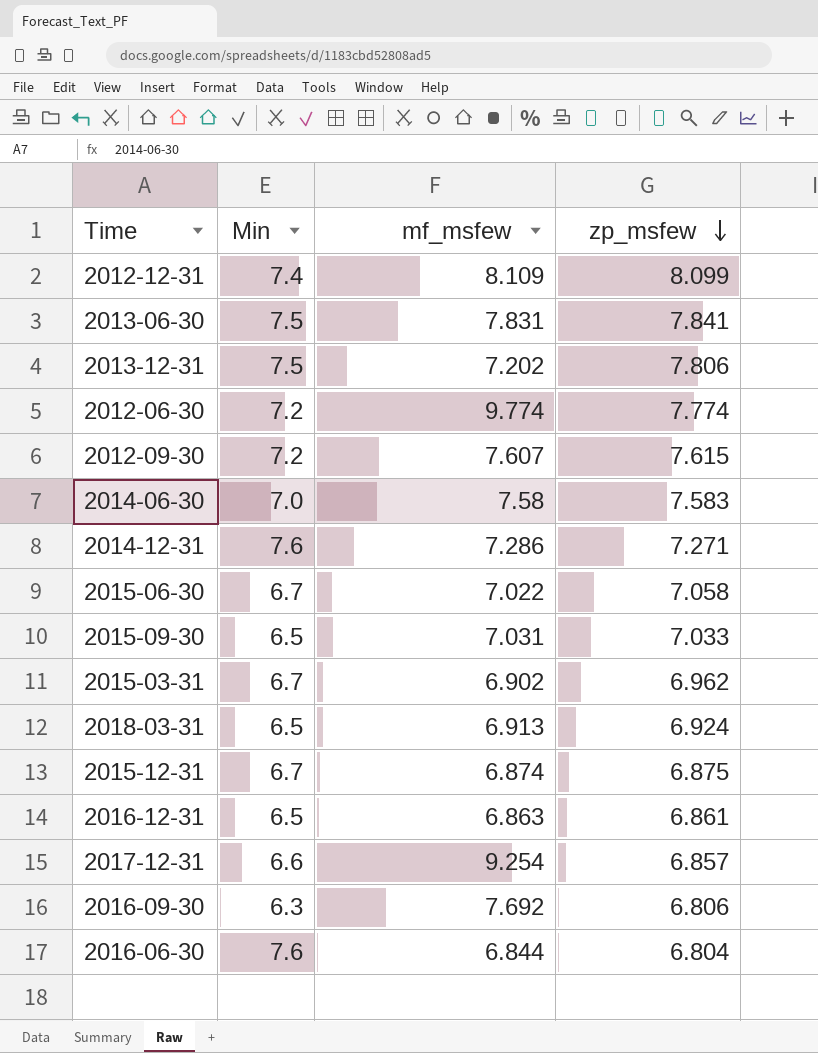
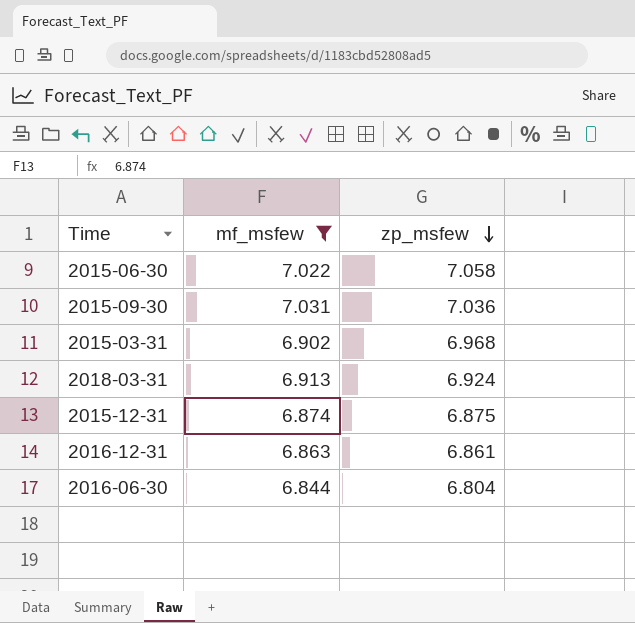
filter: none -> mf_msfew <= 7.031
column Min | position: 2 -> none
2015-09-30 | zp_msfew: 7.033 -> 7.036
2015-03-31 | zp_msfew: 6.962 -> 6.968

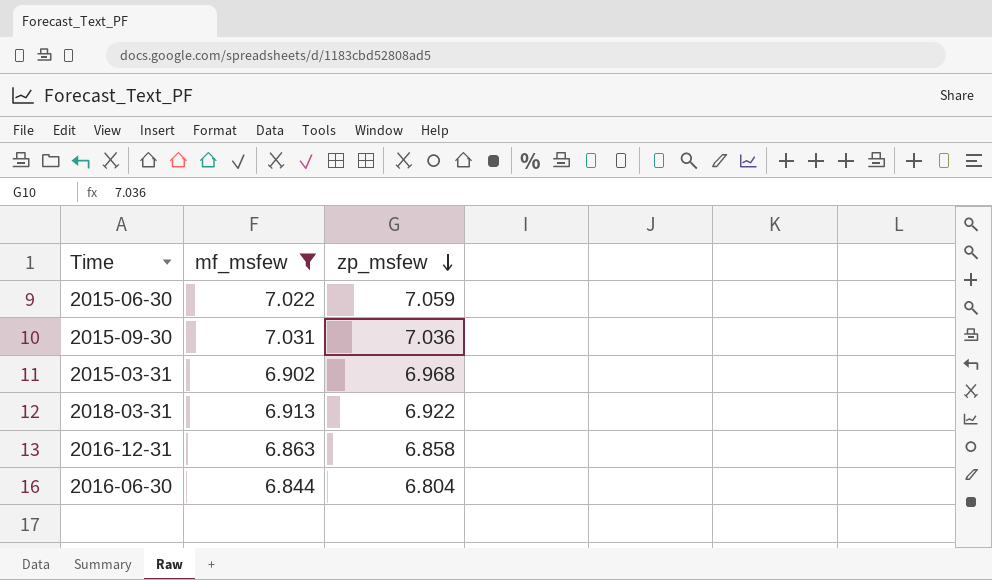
row 2015-12-31: 6.874 | 6.875 -> none
2015-06-30 | zp_msfew: 7.058 -> 7.059
2018-03-31 | zp_msfew: 6.924 -> 6.922
2016-12-31 | zp_msfew: 6.861 -> 6.858

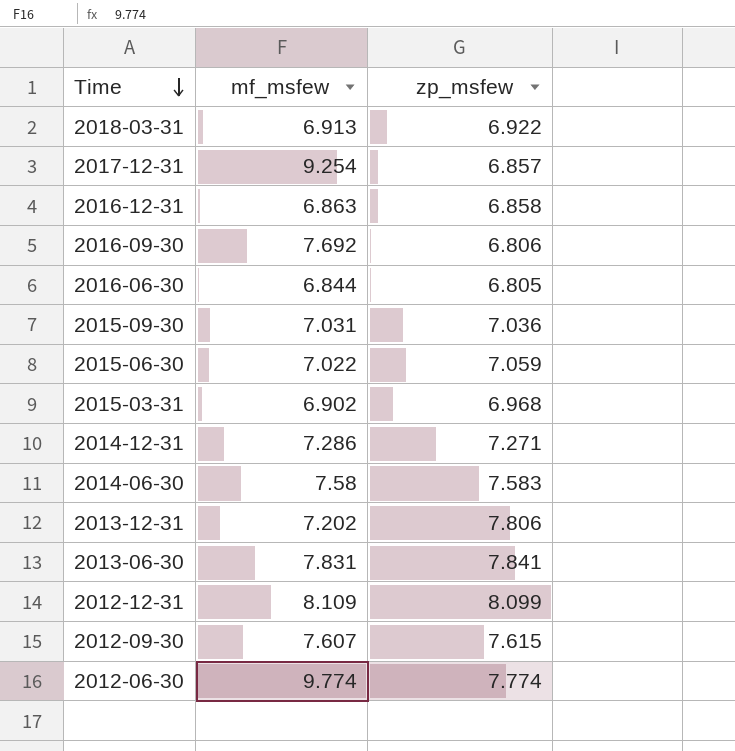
filter: mf_msfew <= 7.031 -> none
row order: zp_msfew descending -> Time descending
2016-06-30 | zp_msfew: 6.804 -> 6.805

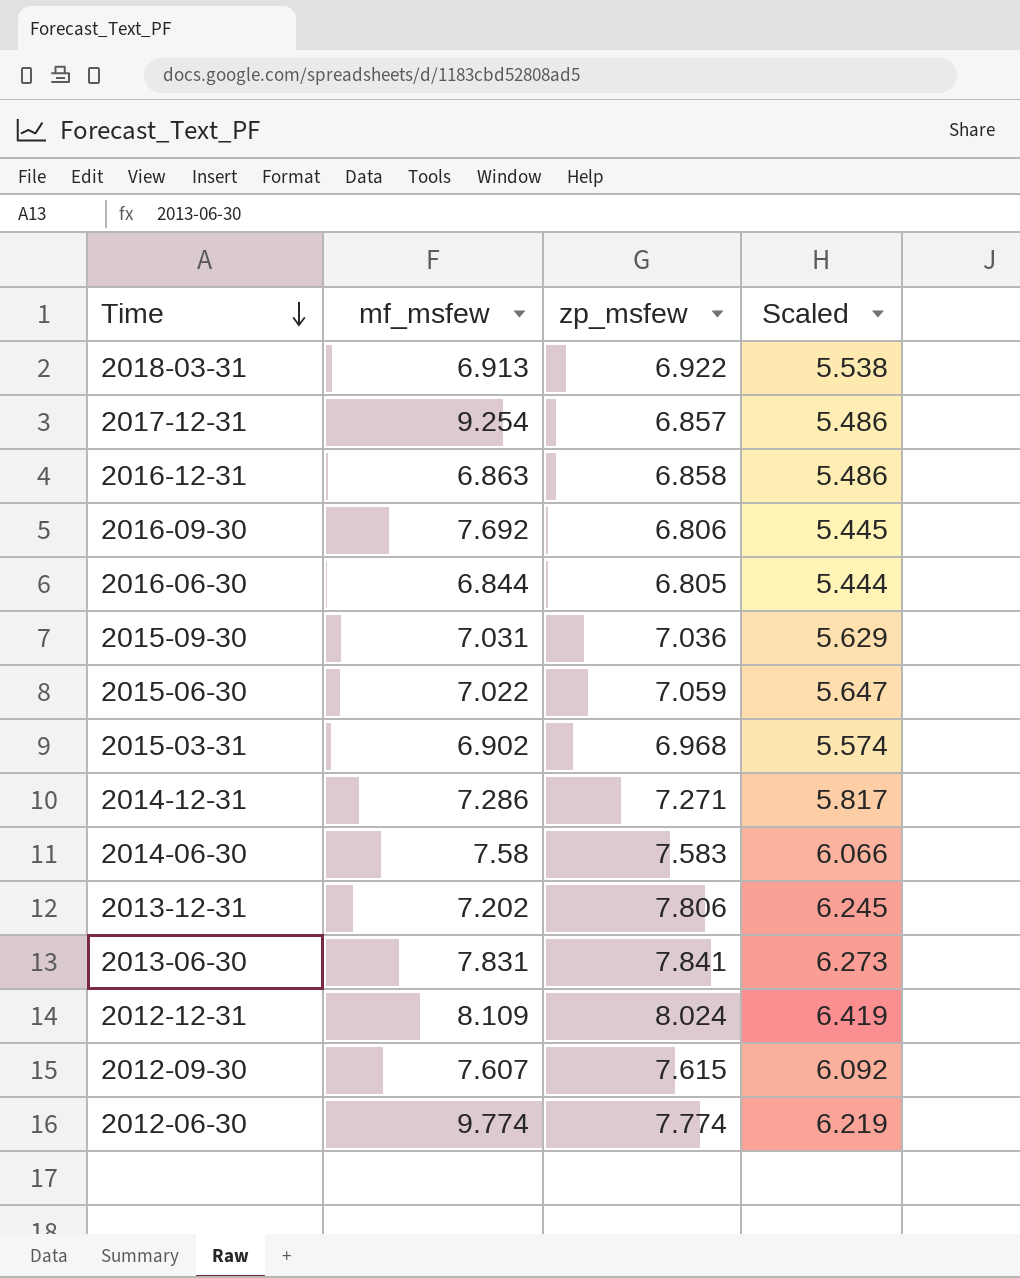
column Scaled | formula: none -> [zp_msfew] * 0.8
2012-12-31 | zp_msfew: 8.099 -> 8.024

